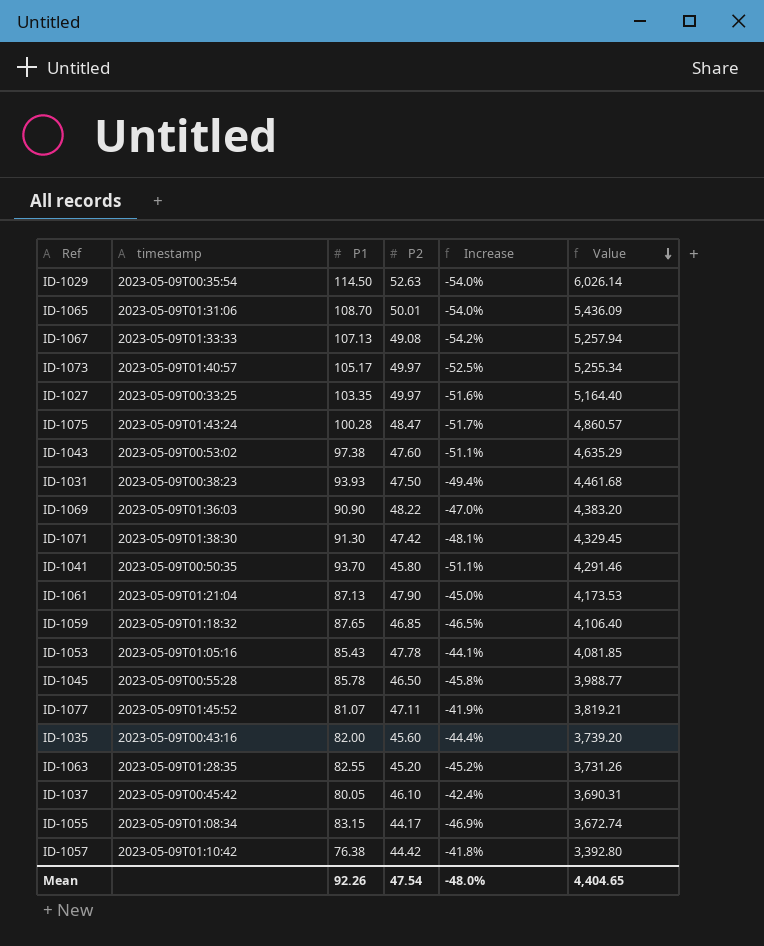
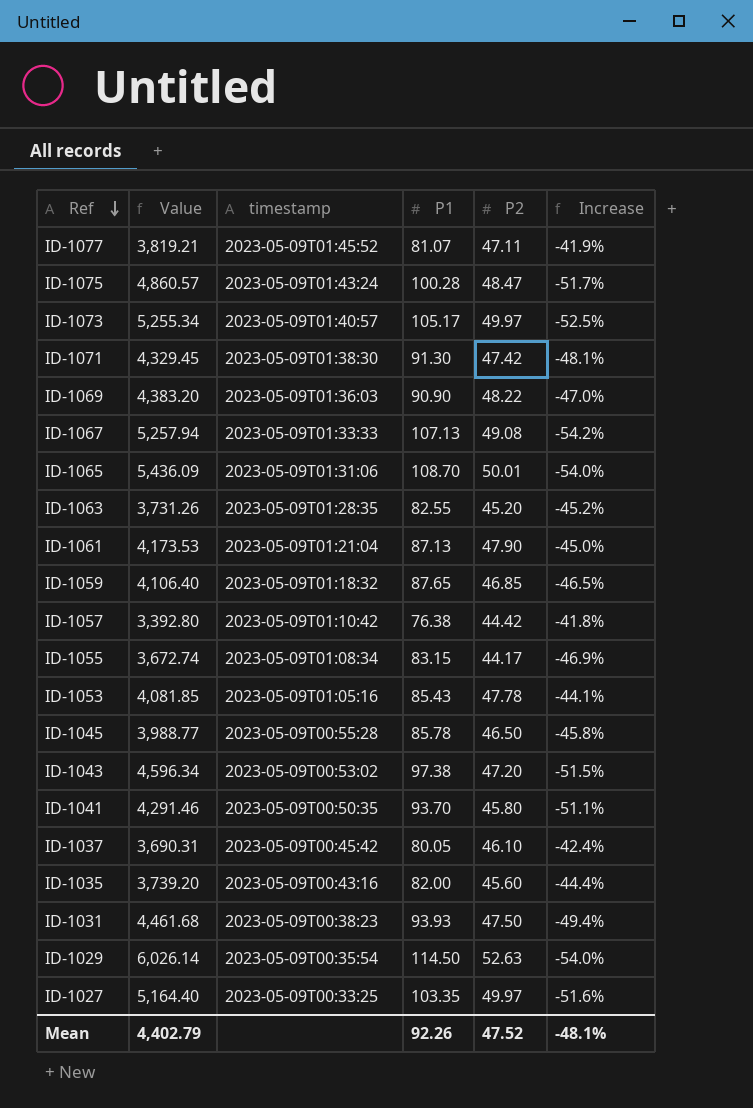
row order: Value descending -> Ref descending
column Value | position: 6 -> 2
ID-1043 | Value: 4,635.29 -> 4,596.34
ID-1043 | P2: 47.60 -> 47.20
ID-1043 | Increase: -51.1% -> -51.5%
Mean | Value: 4,404.65 -> 4,402.79
Mean | P2: 47.54 -> 47.52
Mean | Increase: -48.0% -> -48.1%

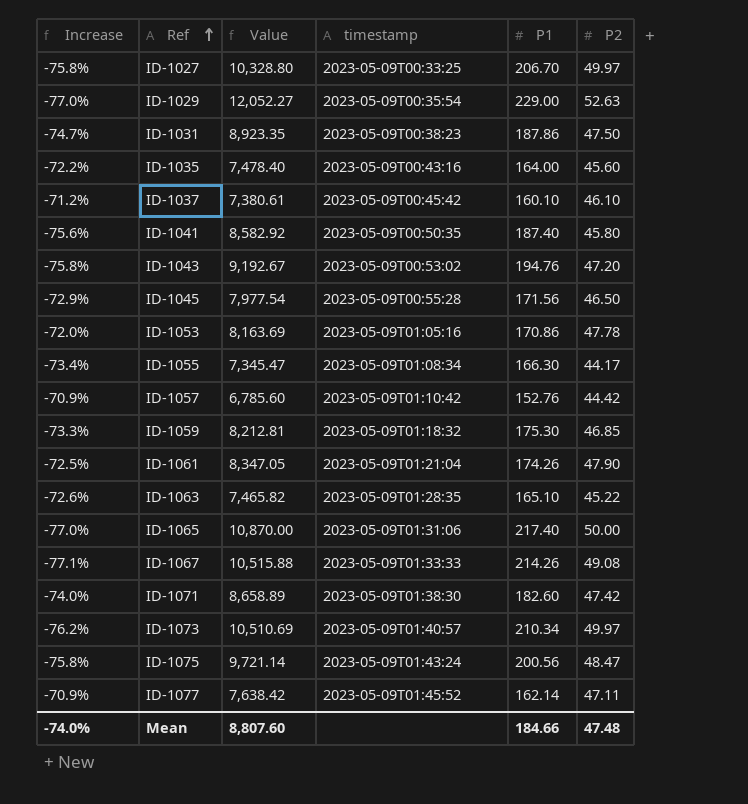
row order: Ref descending -> Ref ascending
column Increase | position: 6 -> 1
row ID-1069: 4,383.20 | 2023-05-09T01:36:03 | 90.90 | 48.22 | -47.0% -> none
ID-1027 | Increase: -51.6% -> -75.8%
ID-1027 | Value: 5,164.40 -> 10,328.80
ID-1027 | P1: 103.35 -> 206.70
ID-1029 | Increase: -54.0% -> -77.0%
ID-1029 | Value: 6,026.14 -> 12,052.27
ID-1029 | P1: 114.50 -> 229.00
ID-1031 | Increase: -49.4% -> -74.7%
ID-1031 | Value: 4,461.68 -> 8,923.35
ID-1031 | P1: 93.93 -> 187.86
ID-1035 | Increase: -44.4% -> -72.2%
ID-1035 | Value: 3,739.20 -> 7,478.40
ID-1035 | P1: 82.00 -> 164.00
ID-1037 | Increase: -42.4% -> -71.2%
ID-1037 | Value: 3,690.31 -> 7,380.61
ID-1037 | P1: 80.05 -> 160.10
ID-1041 | Increase: -51.1% -> -75.6%
ID-1041 | Value: 4,291.46 -> 8,582.92
ID-1041 | P1: 93.70 -> 187.40
ID-1043 | Increase: -51.5% -> -75.8%
ID-1043 | Value: 4,596.34 -> 9,192.67
ID-1043 | P1: 97.38 -> 194.76
ID-1045 | Increase: -45.8% -> -72.9%
ID-1045 | Value: 3,988.77 -> 7,977.54
ID-1045 | P1: 85.78 -> 171.56
ID-1053 | Increase: -44.1% -> -72.0%
ID-1053 | Value: 4,081.85 -> 8,163.69
ID-1053 | P1: 85.43 -> 170.86
ID-1055 | Increase: -46.9% -> -73.4%
ID-1055 | Value: 3,672.74 -> 7,345.47
ID-1055 | P1: 83.15 -> 166.30
ID-1057 | Increase: -41.8% -> -70.9%
ID-1057 | Value: 3,392.80 -> 6,785.60
ID-1057 | P1: 76.38 -> 152.76
ID-1059 | Increase: -46.5% -> -73.3%
ID-1059 | Value: 4,106.40 -> 8,212.81
ID-1059 | P1: 87.65 -> 175.30
ID-1061 | Increase: -45.0% -> -72.5%
ID-1061 | Value: 4,173.53 -> 8,347.05
ID-1061 | P1: 87.13 -> 174.26
ID-1063 | Increase: -45.2% -> -72.6%
ID-1063 | Value: 3,731.26 -> 7,465.82
ID-1063 | P1: 82.55 -> 165.10
ID-1063 | P2: 45.20 -> 45.22
ID-1065 | Increase: -54.0% -> -77.0%
ID-1065 | Value: 5,436.09 -> 10,870.00
ID-1065 | P1: 108.70 -> 217.40
ID-1065 | P2: 50.01 -> 50.00
ID-1067 | Increase: -54.2% -> -77.1%
ID-1067 | Value: 5,257.94 -> 10,515.88
ID-1067 | P1: 107.13 -> 214.26
ID-1071 | Increase: -48.1% -> -74.0%
ID-1071 | Value: 4,329.45 -> 8,658.89
ID-1071 | P1: 91.30 -> 182.60
ID-1073 | Increase: -52.5% -> -76.2%
ID-1073 | Value: 5,255.34 -> 10,510.69
ID-1073 | P1: 105.17 -> 210.34
ID-1075 | Increase: -51.7% -> -75.8%
ID-1075 | Value: 4,860.57 -> 9,721.14
ID-1075 | P1: 100.28 -> 200.56
ID-1077 | Increase: -41.9% -> -70.9%
ID-1077 | Value: 3,819.21 -> 7,638.42
ID-1077 | P1: 81.07 -> 162.14
Mean | Increase: -48.1% -> -74.0%
Mean | Value: 4,402.79 -> 8,807.60
Mean | P1: 92.26 -> 184.66
Mean | P2: 47.52 -> 47.48

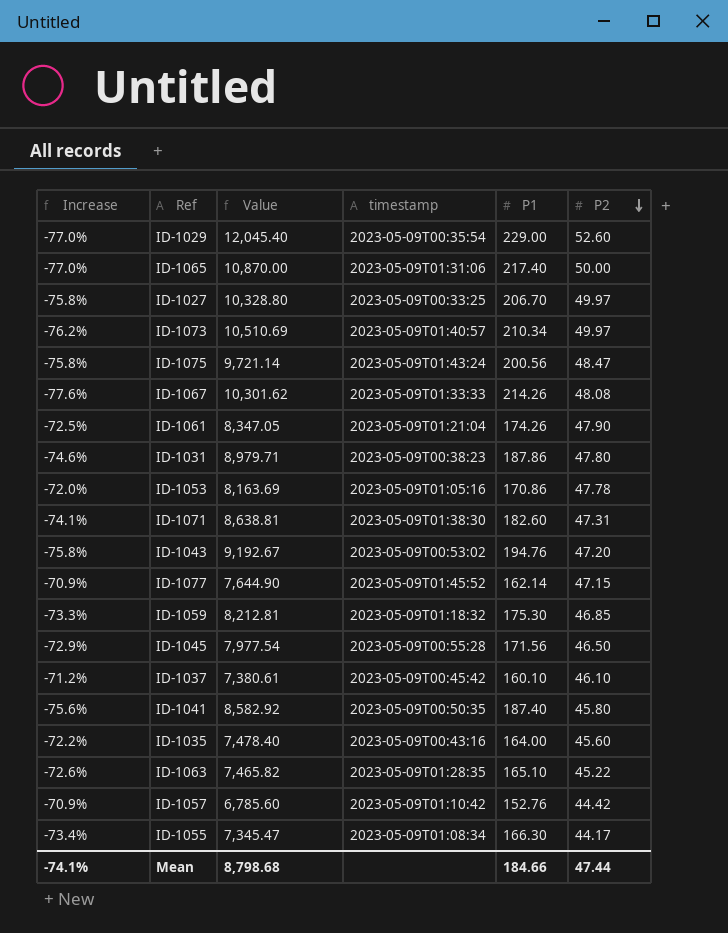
row order: Ref ascending -> P2 descending
ID-1029 | Value: 12,052.27 -> 12,045.40
ID-1029 | P2: 52.63 -> 52.60
ID-1067 | Increase: -77.1% -> -77.6%
ID-1067 | Value: 10,515.88 -> 10,301.62
ID-1067 | P2: 49.08 -> 48.08
ID-1031 | Increase: -74.7% -> -74.6%
ID-1031 | Value: 8,923.35 -> 8,979.71
ID-1031 | P2: 47.50 -> 47.80
ID-1071 | Increase: -74.0% -> -74.1%
ID-1071 | Value: 8,658.89 -> 8,638.81
ID-1071 | P2: 47.42 -> 47.31
ID-1077 | Value: 7,638.42 -> 7,644.90
ID-1077 | P2: 47.11 -> 47.15
Mean | Increase: -74.0% -> -74.1%
Mean | Value: 8,807.60 -> 8,798.68
Mean | P2: 47.48 -> 47.44

